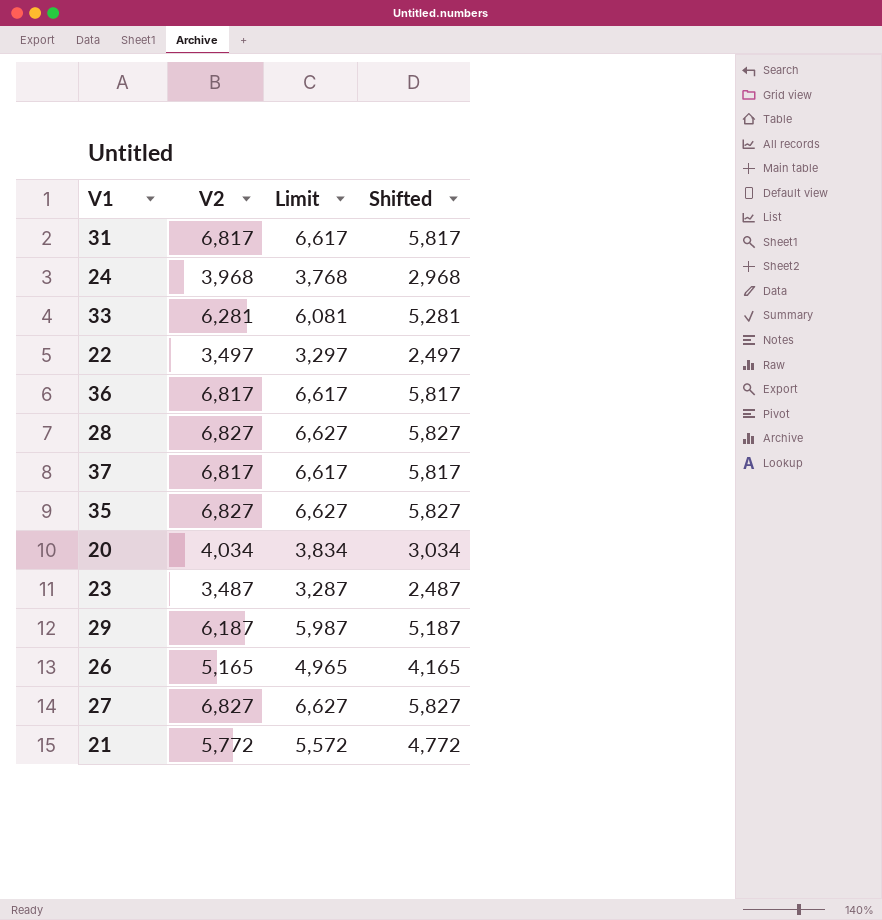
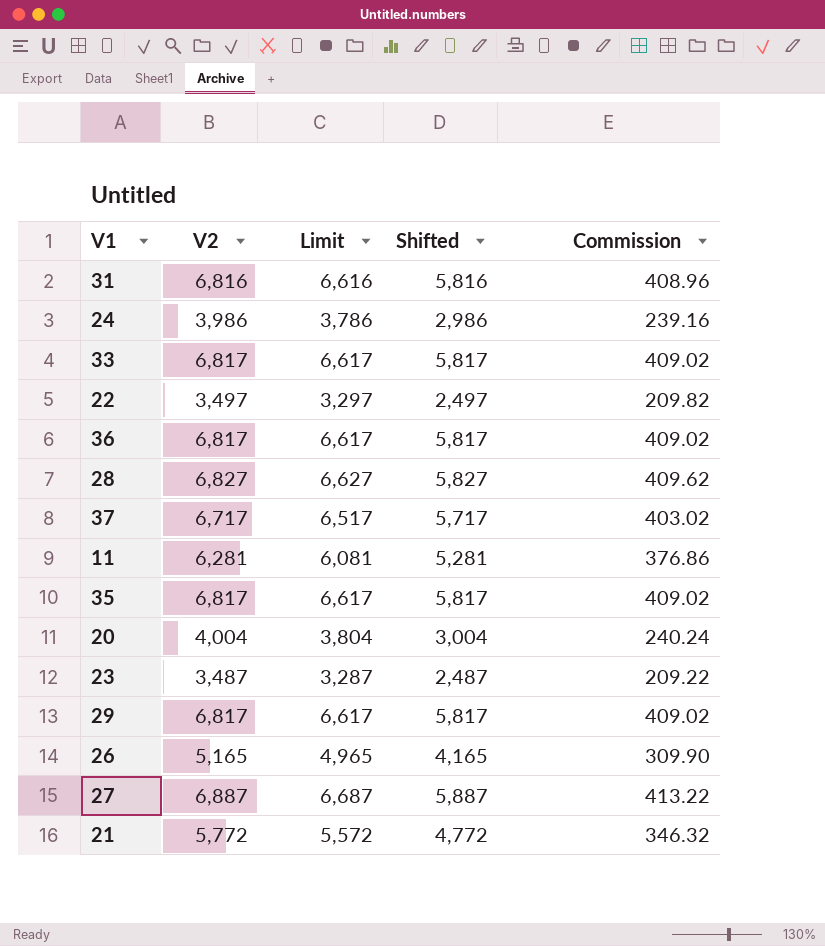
column Commission | formula: none -> [V2] * 0.06
31 | V2: 6,817 -> 6,816
31 | Limit: 6,617 -> 6,616
31 | Shifted: 5,817 -> 5,816
24 | V2: 3,968 -> 3,986
24 | Limit: 3,768 -> 3,786
24 | Shifted: 2,968 -> 2,986
33 | V2: 6,281 -> 6,817
33 | Limit: 6,081 -> 6,617
33 | Shifted: 5,281 -> 5,817
37 | V2: 6,817 -> 6,717
37 | Limit: 6,617 -> 6,517
37 | Shifted: 5,817 -> 5,717
row 11: none -> 6,281 | 6,081 | 5,281 | 376.86
35 | V2: 6,827 -> 6,817
35 | Limit: 6,627 -> 6,617
35 | Shifted: 5,827 -> 5,817
20 | V2: 4,034 -> 4,004
20 | Limit: 3,834 -> 3,804
20 | Shifted: 3,034 -> 3,004
29 | V2: 6,187 -> 6,817
29 | Limit: 5,987 -> 6,617
29 | Shifted: 5,187 -> 5,817
27 | V2: 6,827 -> 6,887
27 | Limit: 6,627 -> 6,687
27 | Shifted: 5,827 -> 5,887

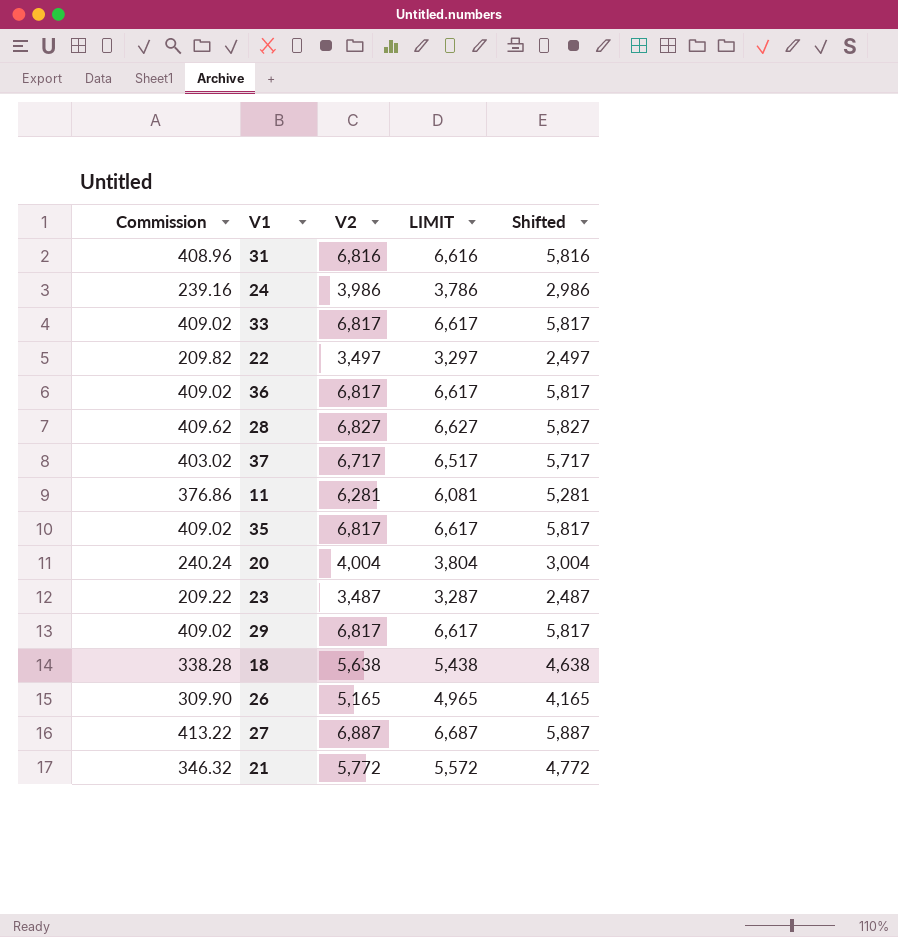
column Commission | position: 5 -> 1
column name: Limit -> LIMIT
row 18: none -> 338.28 | 5,638 | 5,438 | 4,638

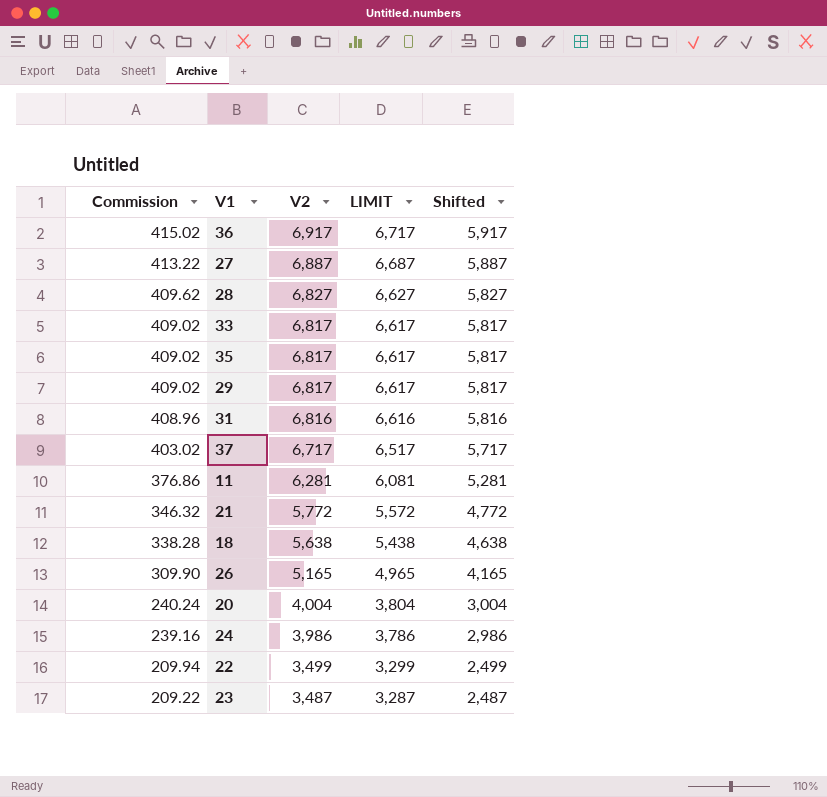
row order: none -> Commission descending
36 | Commission: 409.02 -> 415.02
36 | V2: 6,817 -> 6,917
36 | LIMIT: 6,617 -> 6,717
36 | Shifted: 5,817 -> 5,917
22 | Commission: 209.82 -> 209.94
22 | V2: 3,497 -> 3,499
22 | LIMIT: 3,297 -> 3,299
22 | Shifted: 2,497 -> 2,499

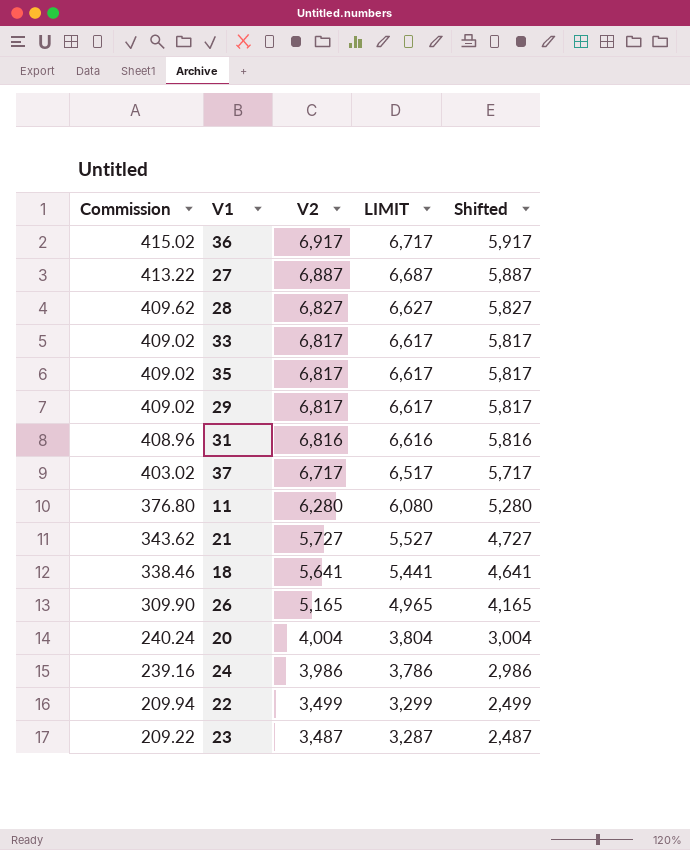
11 | Commission: 376.86 -> 376.80
11 | V2: 6,281 -> 6,280
11 | LIMIT: 6,081 -> 6,080
11 | Shifted: 5,281 -> 5,280
21 | Commission: 346.32 -> 343.62
21 | V2: 5,772 -> 5,727
21 | LIMIT: 5,572 -> 5,527
21 | Shifted: 4,772 -> 4,727
18 | Commission: 338.28 -> 338.46
18 | V2: 5,638 -> 5,641
18 | LIMIT: 5,438 -> 5,441
18 | Shifted: 4,638 -> 4,641

